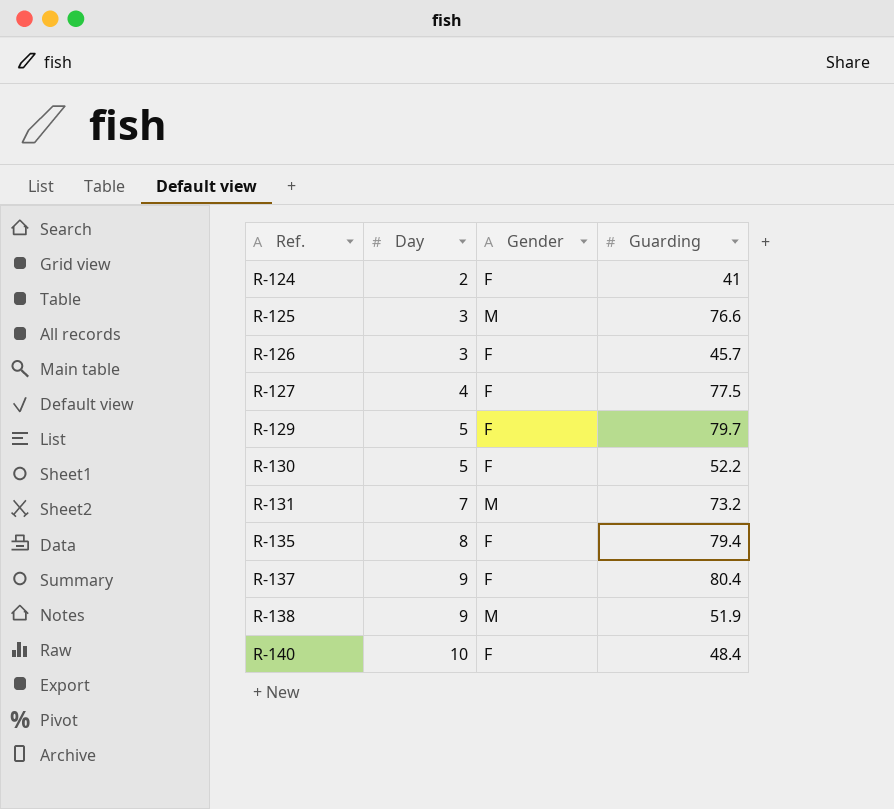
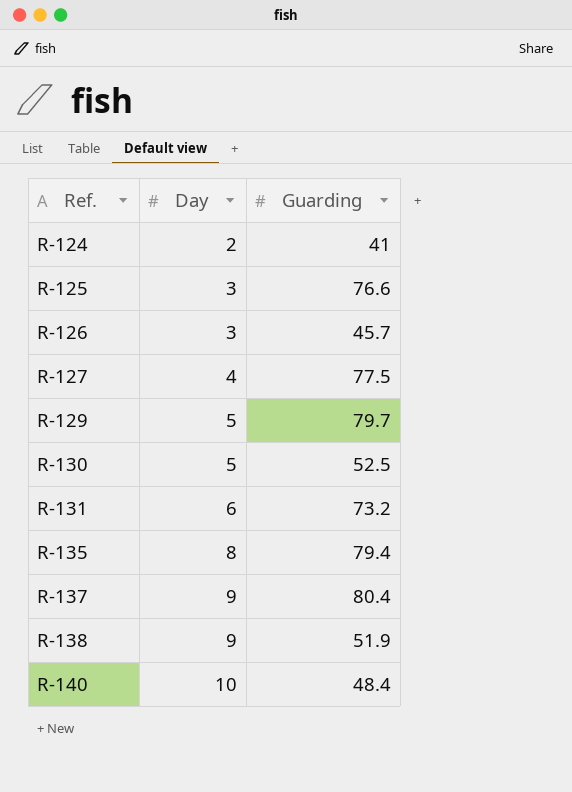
column Gender | position: 3 -> none
R-130 | Guarding: 52.2 -> 52.5
R-131 | Day: 7 -> 6

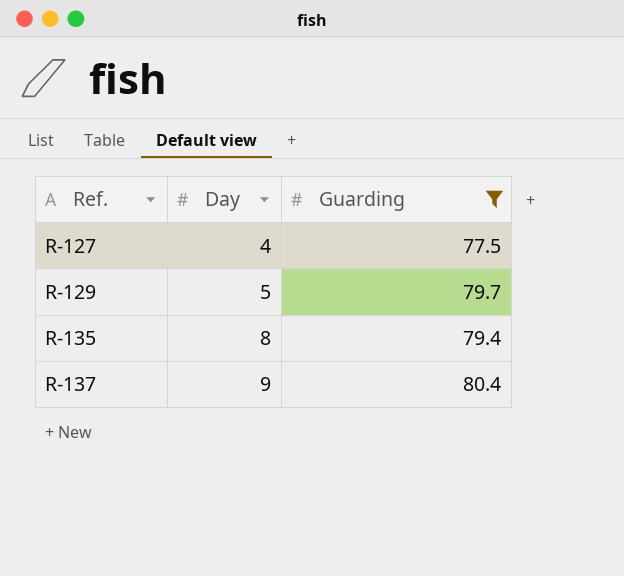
filter: none -> Guarding >= 77.5

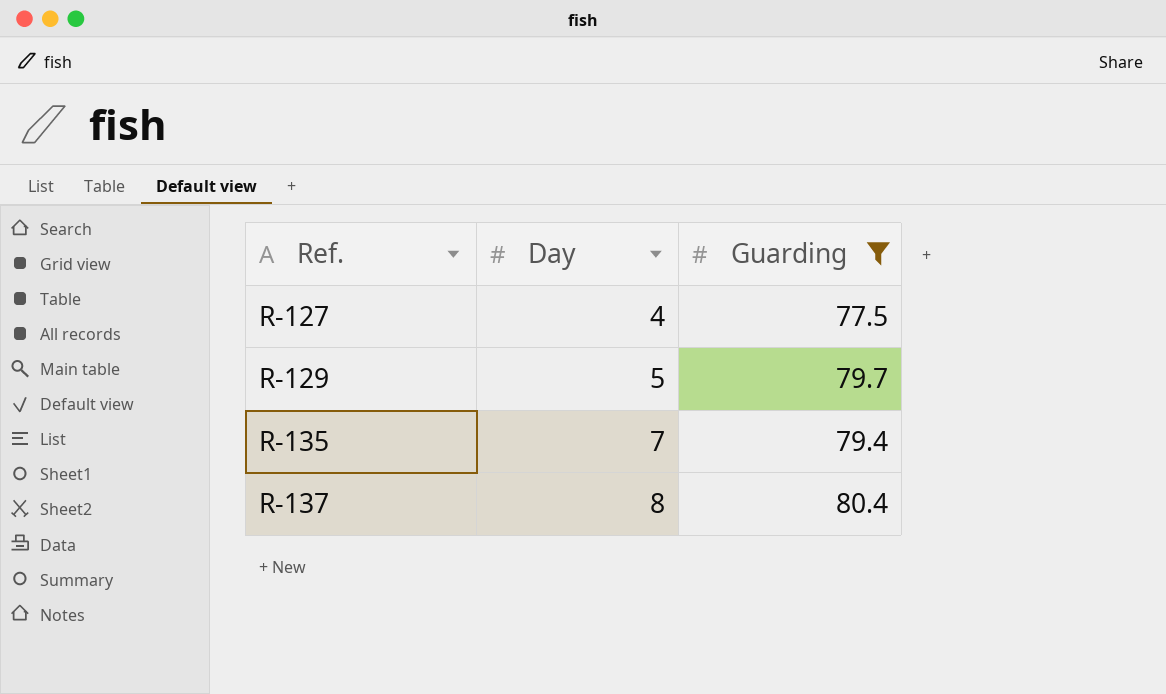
R-135 | Day: 8 -> 7
R-137 | Day: 9 -> 8

